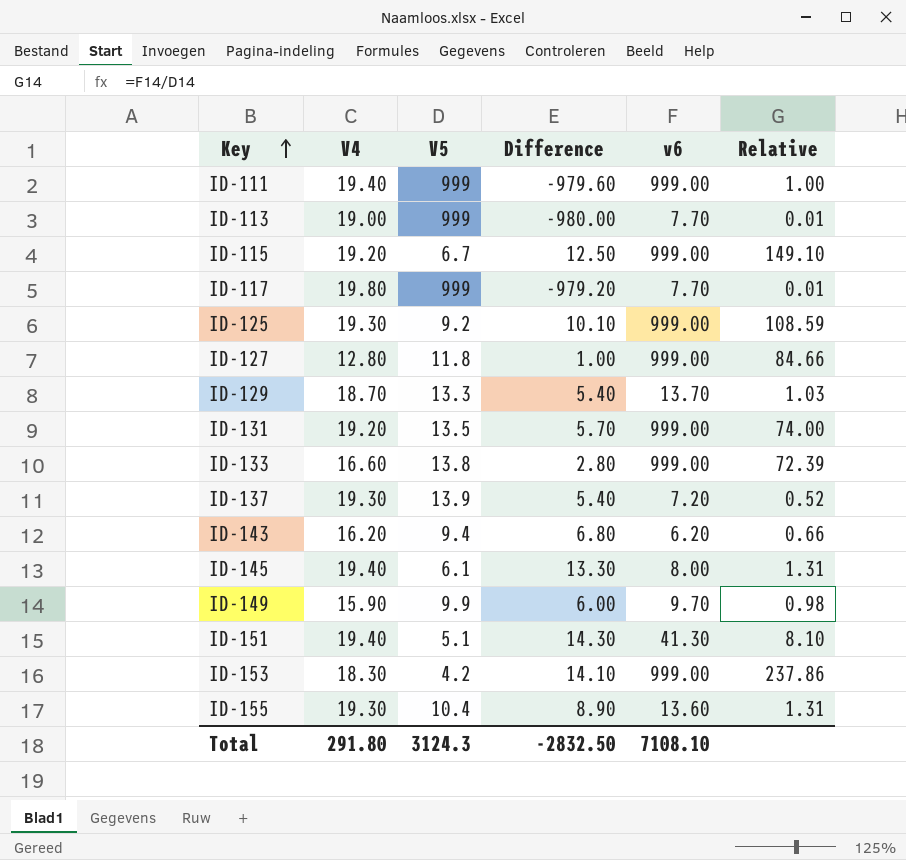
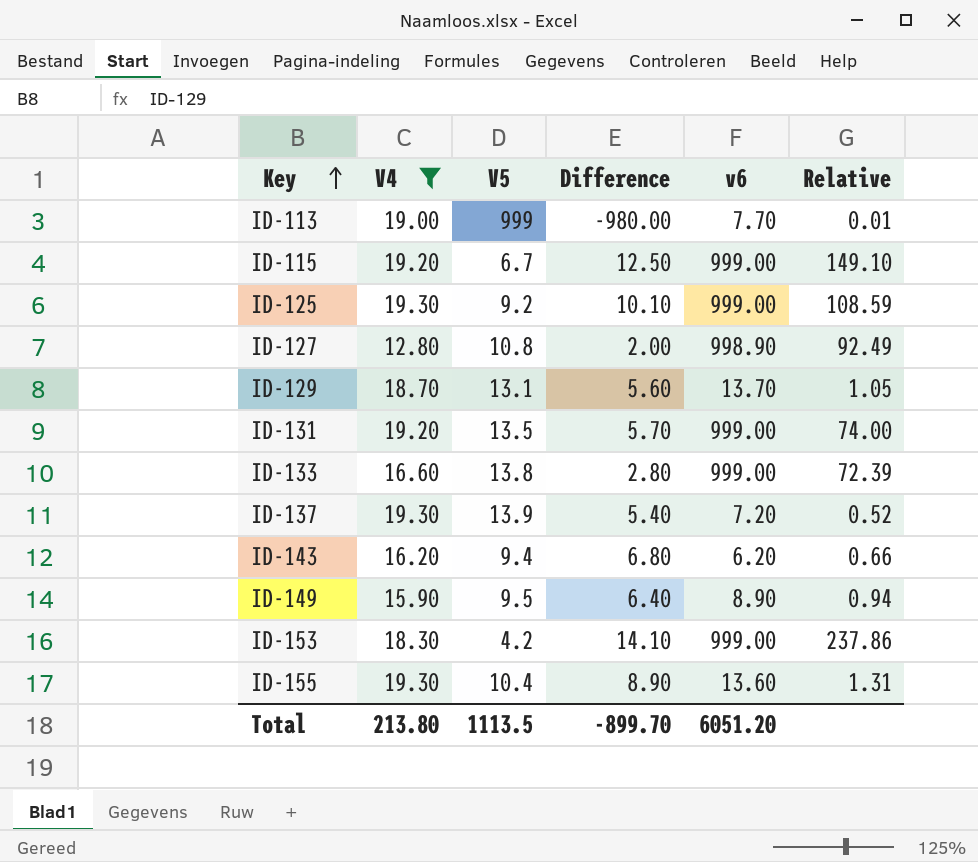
filter: none -> V4 <= 19.30
ID-127 | V5: 11.8 -> 10.8
ID-127 | Difference: 1.00 -> 2.00
ID-127 | v6: 999.00 -> 998.90
ID-127 | Relative: 84.66 -> 92.49
ID-129 | V5: 13.3 -> 13.1
ID-129 | Difference: 5.40 -> 5.60
ID-129 | Relative: 1.03 -> 1.05
ID-149 | V5: 9.9 -> 9.5
ID-149 | Difference: 6.00 -> 6.40
ID-149 | v6: 9.70 -> 8.90
ID-149 | Relative: 0.98 -> 0.94
Total | V4: 291.80 -> 213.80
Total | V5: 3124.3 -> 1113.5
Total | Difference: -2832.50 -> -899.70
Total | v6: 7108.10 -> 6051.20

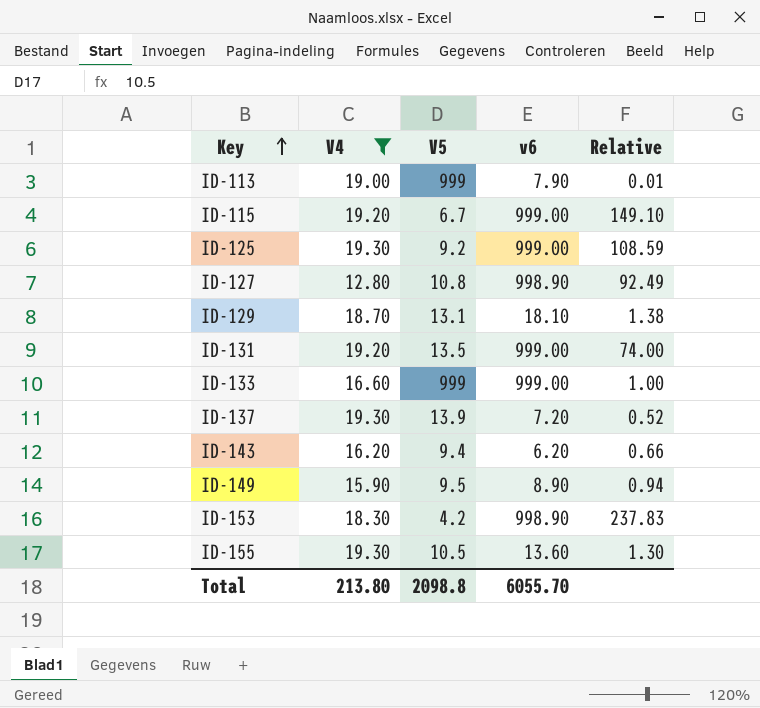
column Difference | formula: [V4] - [V5] -> none
ID-113 | v6: 7.70 -> 7.90
ID-129 | v6: 13.70 -> 18.10
ID-129 | Relative: 1.05 -> 1.38
ID-133 | V5: 13.8 -> 999
ID-133 | Relative: 72.39 -> 1.00
ID-153 | v6: 999.00 -> 998.90
ID-153 | Relative: 237.86 -> 237.83
ID-155 | V5: 10.4 -> 10.5
ID-155 | Relative: 1.31 -> 1.30
Total | V5: 1113.5 -> 2098.8
Total | v6: 6051.20 -> 6055.70

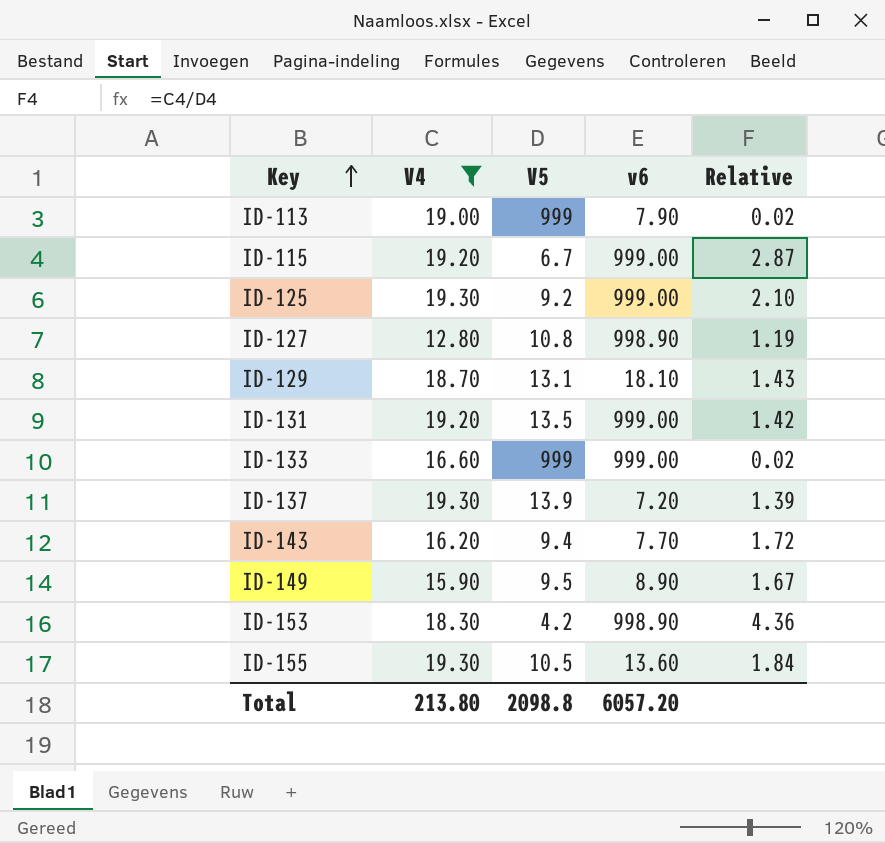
column Relative | formula: [v6] / [V5] -> [V4] / [V5]
ID-143 | v6: 6.20 -> 7.70
Total | v6: 6055.70 -> 6057.20

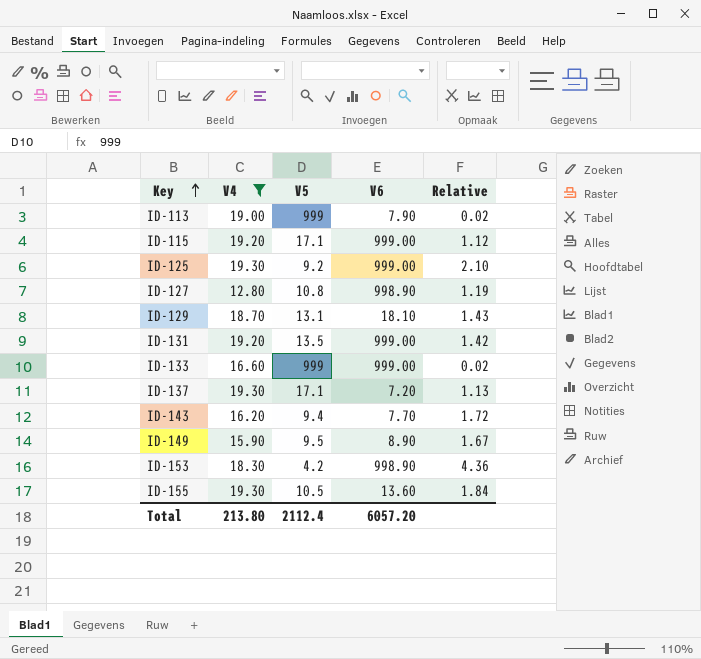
column name: v6 -> V6
ID-115 | V5: 6.7 -> 17.1
ID-115 | Relative: 2.87 -> 1.12
ID-137 | V5: 13.9 -> 17.1
ID-137 | Relative: 1.39 -> 1.13
Total | V5: 2098.8 -> 2112.4

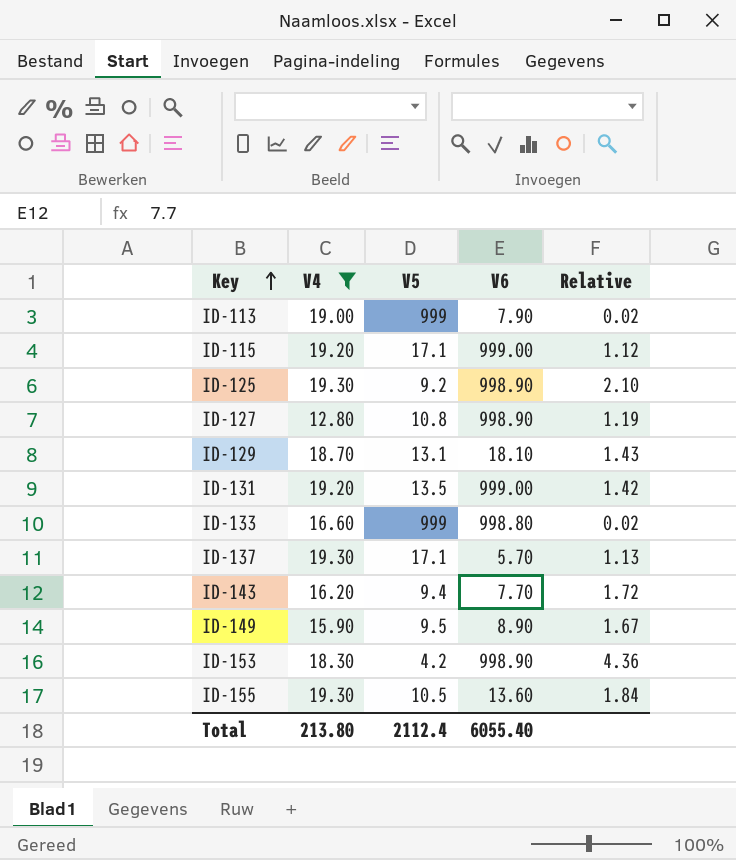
ID-125 | V6: 999.00 -> 998.90
ID-133 | V6: 999.00 -> 998.80
ID-137 | V6: 7.20 -> 5.70
Total | V6: 6057.20 -> 6055.40

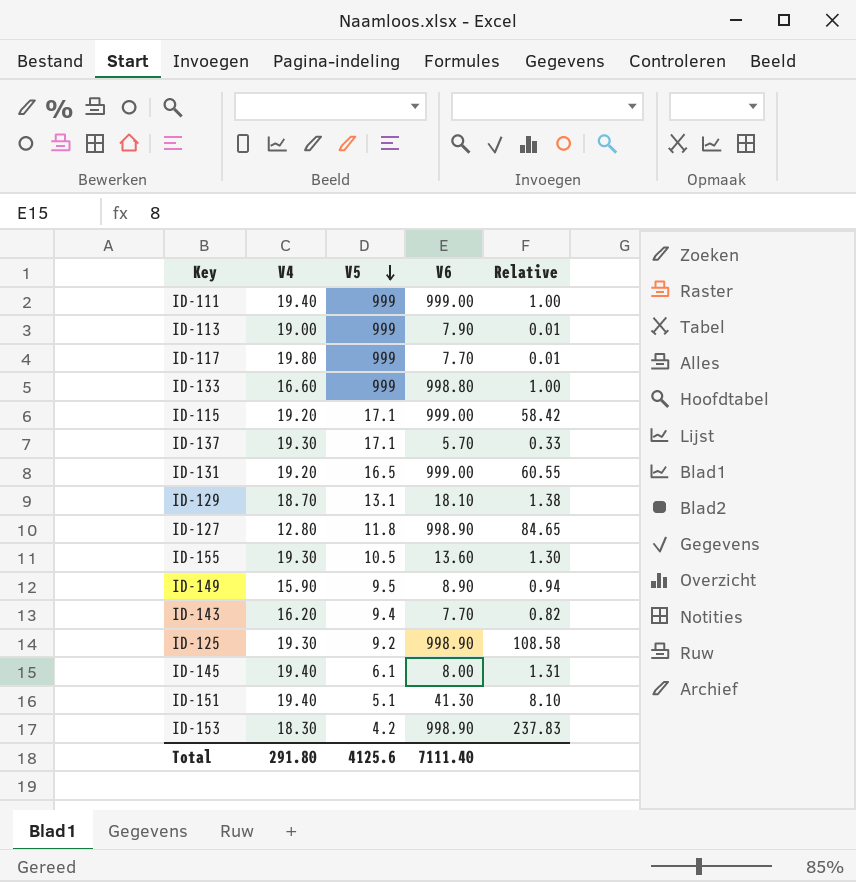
filter: V4 <= 19.30 -> none
row order: Key ascending -> V5 descending
column Relative | formula: [V4] / [V5] -> [V6] / [V5]
ID-131 | V5: 13.5 -> 16.5
ID-127 | V5: 10.8 -> 11.8
Total | V4: 213.80 -> 291.80
Total | V5: 2112.4 -> 4125.6
Total | V6: 6055.40 -> 7111.40

